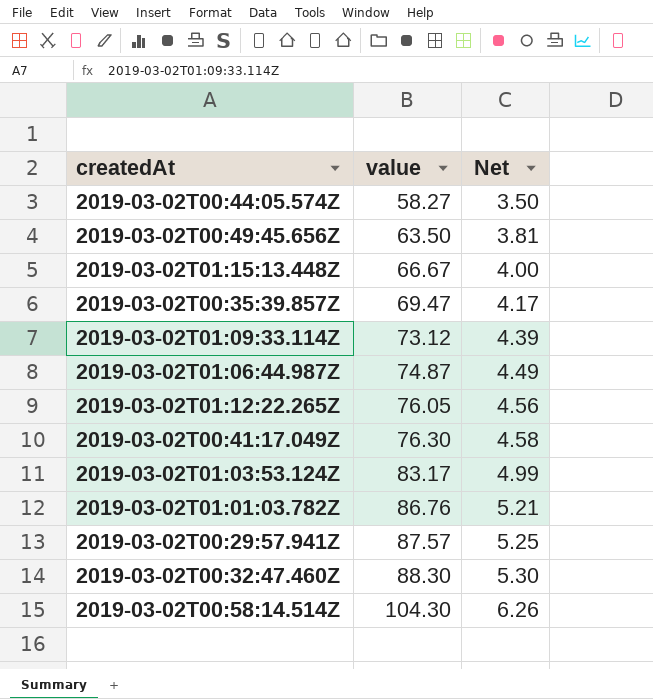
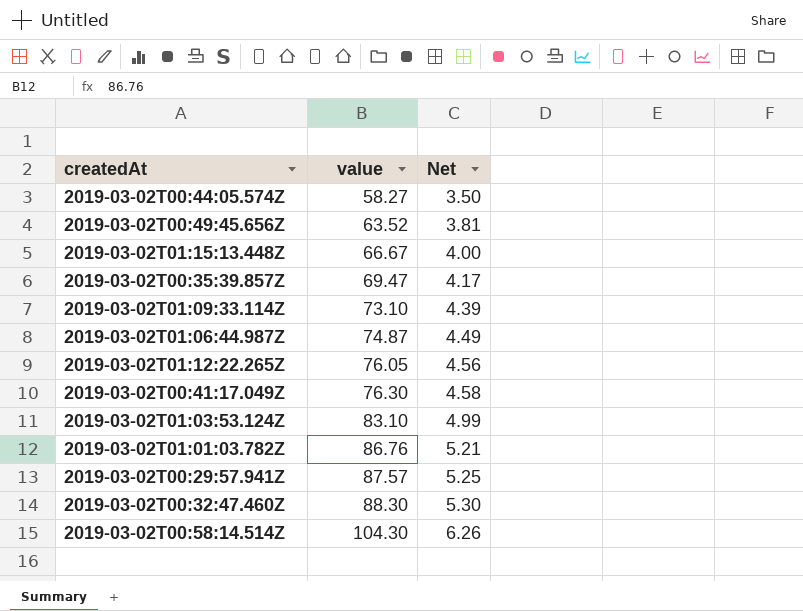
2019-03-02T00:49:45.656Z | value: 63.50 -> 63.52
2019-03-02T01:09:33.114Z | value: 73.12 -> 73.10
2019-03-02T01:03:53.124Z | value: 83.17 -> 83.10

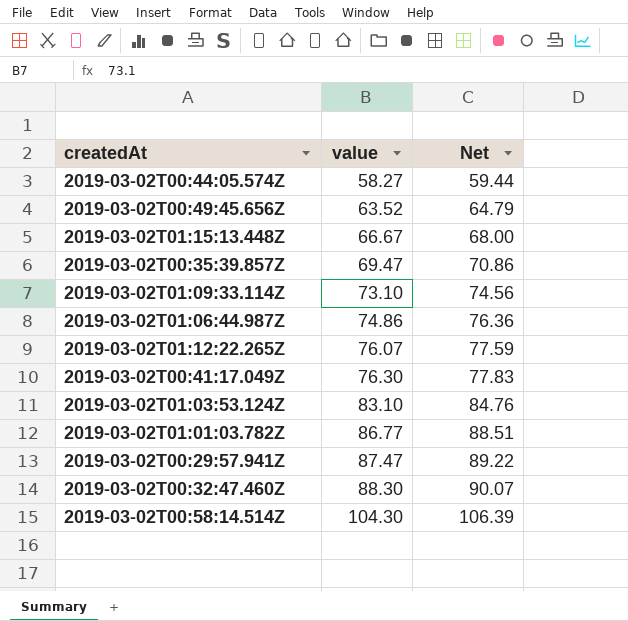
column Net | formula: [value] * 0.06 -> [value] * 1.02
2019-03-02T01:06:44.987Z | value: 74.87 -> 74.86
2019-03-02T01:12:22.265Z | value: 76.05 -> 76.07
2019-03-02T01:01:03.782Z | value: 86.76 -> 86.77
2019-03-02T00:29:57.941Z | value: 87.57 -> 87.47

